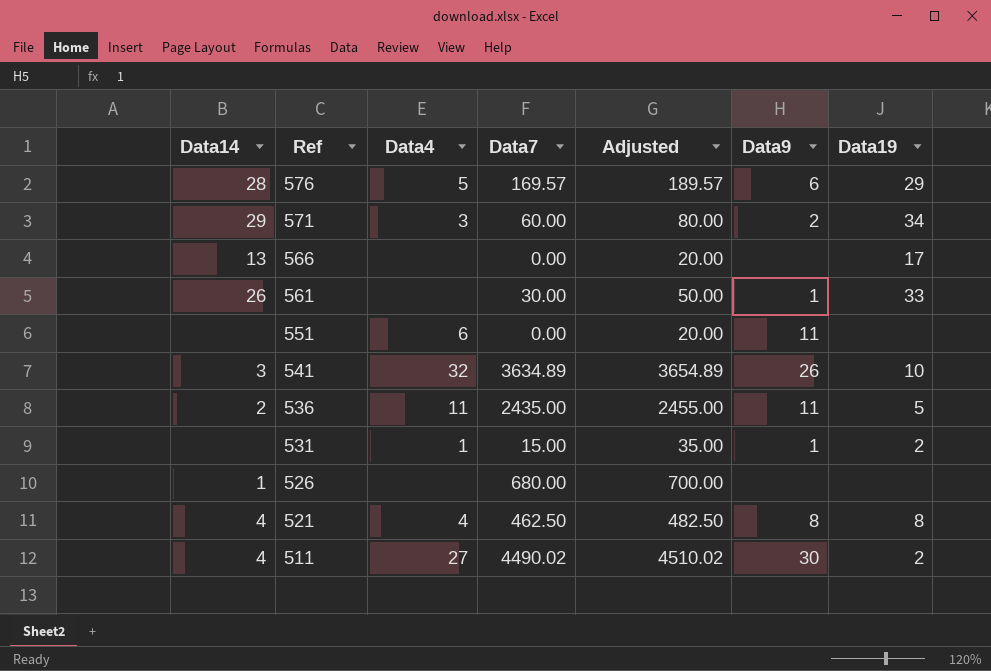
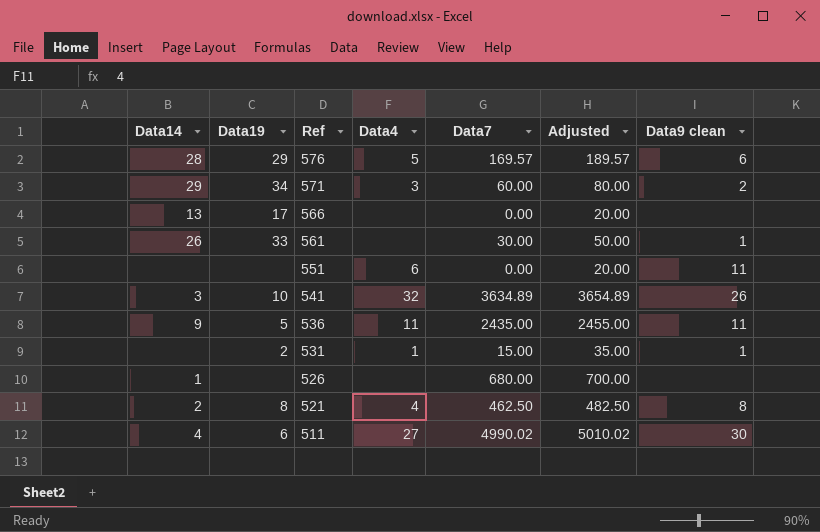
column Data19 | position: 7 -> 2
column name: Data9 -> Data9 clean
536 | Data14: 2 -> 9
521 | Data14: 4 -> 2
511 | Data19: 2 -> 6
511 | Data7: 4490.02 -> 4990.02
511 | Adjusted: 4510.02 -> 5010.02

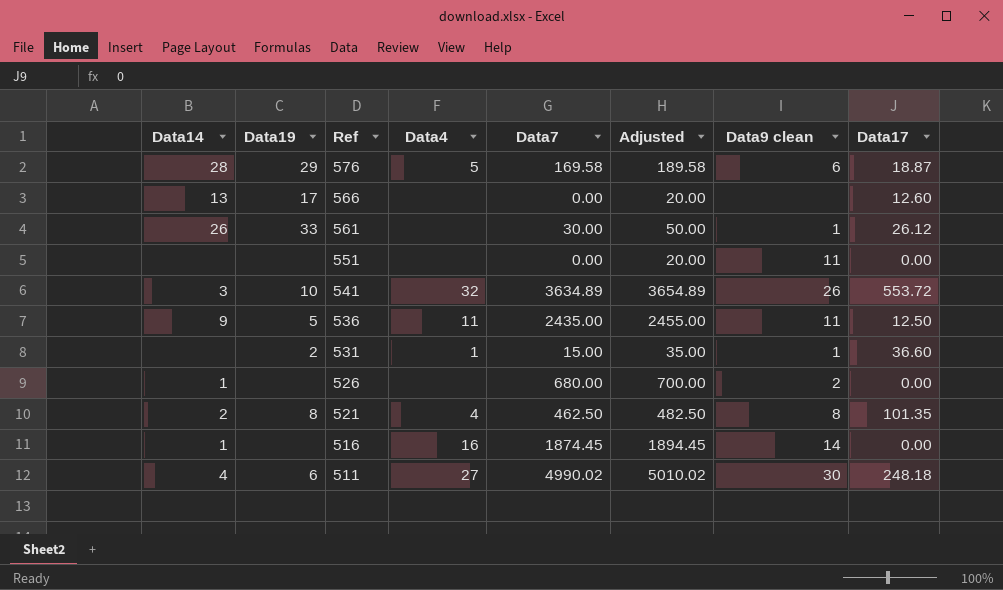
column Data17 | position: none -> 8
row 571: 29 | 34 | 3 | 60.00 | 80.00 | 2 -> none
576 | Data7: 169.57 -> 169.58
576 | Adjusted: 189.57 -> 189.58
551 | Data4: 6 -> none
526 | Data9 clean: none -> 2
row 516: none -> 1 | none | 16 | 1874.45 | 1894.45 | 14 | 0.00

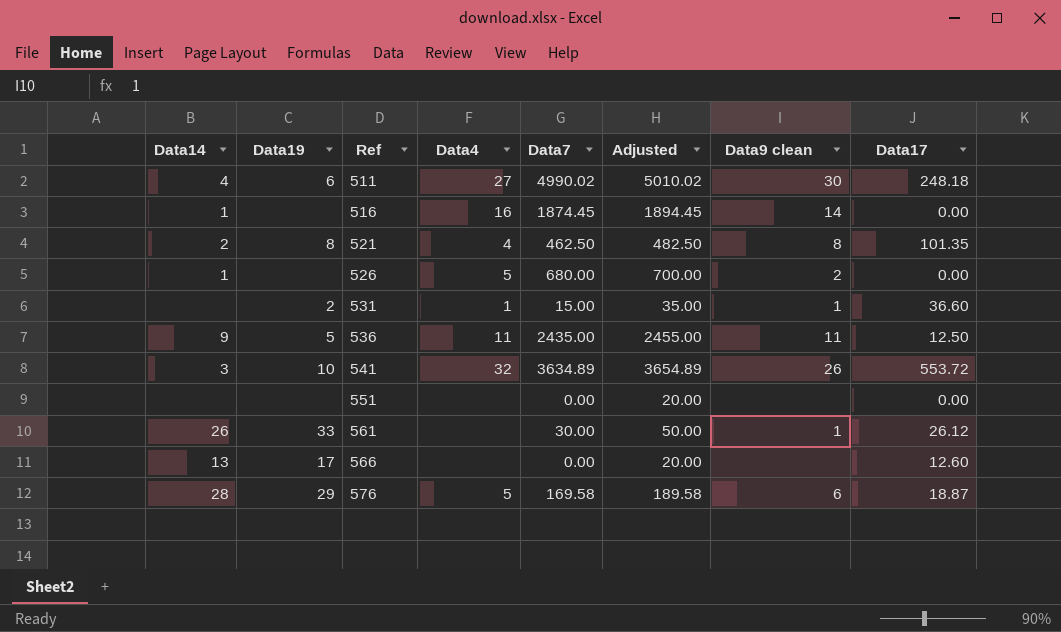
row order: Ref descending -> Ref ascending
526 | Data4: none -> 5
551 | Data9 clean: 11 -> none

